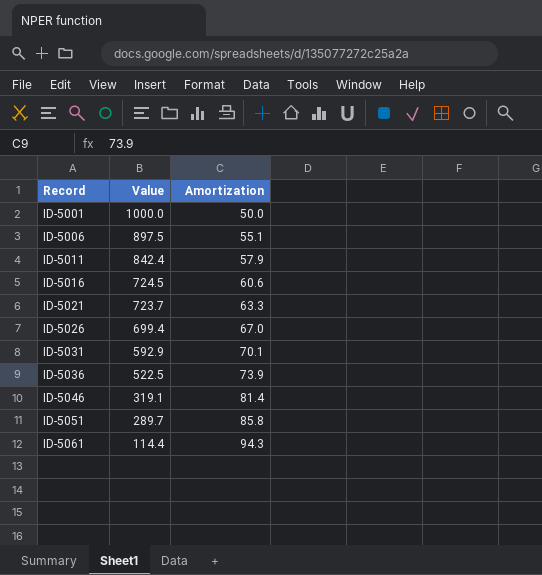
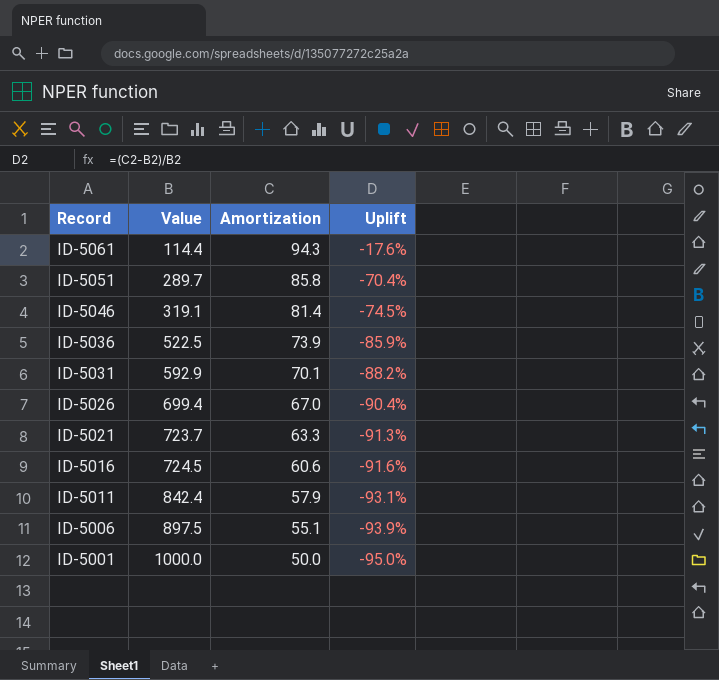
row order: Record ascending -> Record descending
column Uplift | formula: none -> ([Amortization] - [Value]) / [Value]

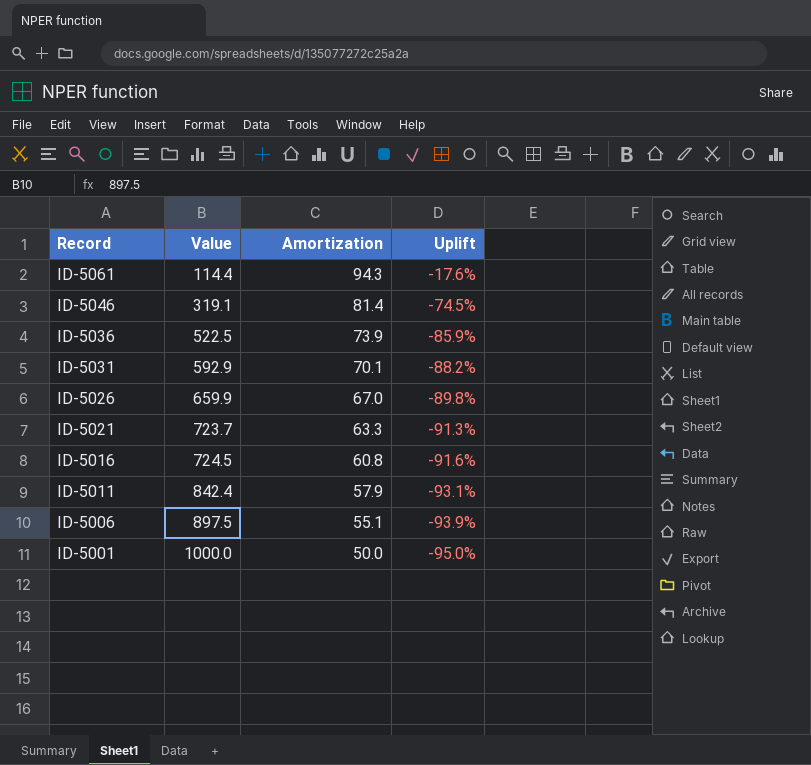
row ID-5051: 289.7 | 85.8 | -70.4% -> none
ID-5026 | Value: 699.4 -> 659.9
ID-5026 | Uplift: -90.4% -> -89.8%
ID-5016 | Amortization: 60.6 -> 60.8

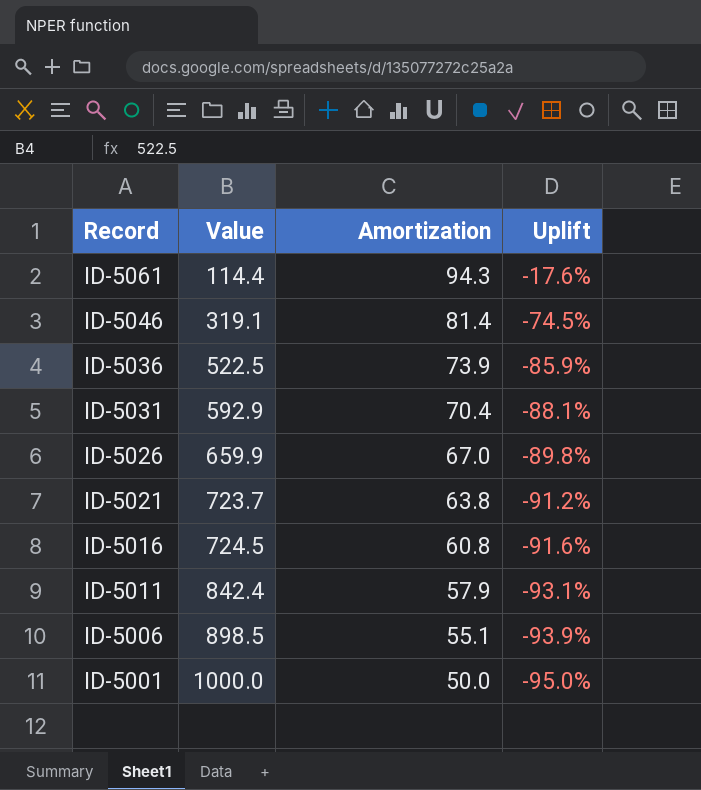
ID-5031 | Amortization: 70.1 -> 70.4
ID-5031 | Uplift: -88.2% -> -88.1%
ID-5021 | Amortization: 63.3 -> 63.8
ID-5021 | Uplift: -91.3% -> -91.2%
ID-5006 | Value: 897.5 -> 898.5

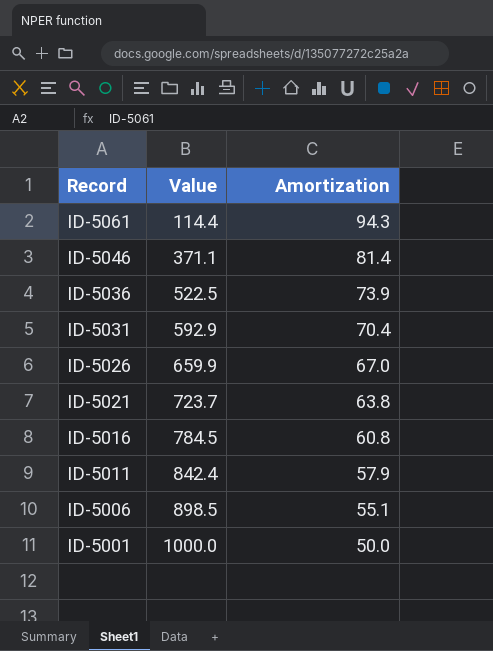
column Uplift | formula: ([Amortization] - [Value]) / [Value] -> none
ID-5046 | Value: 319.1 -> 371.1
ID-5016 | Value: 724.5 -> 784.5

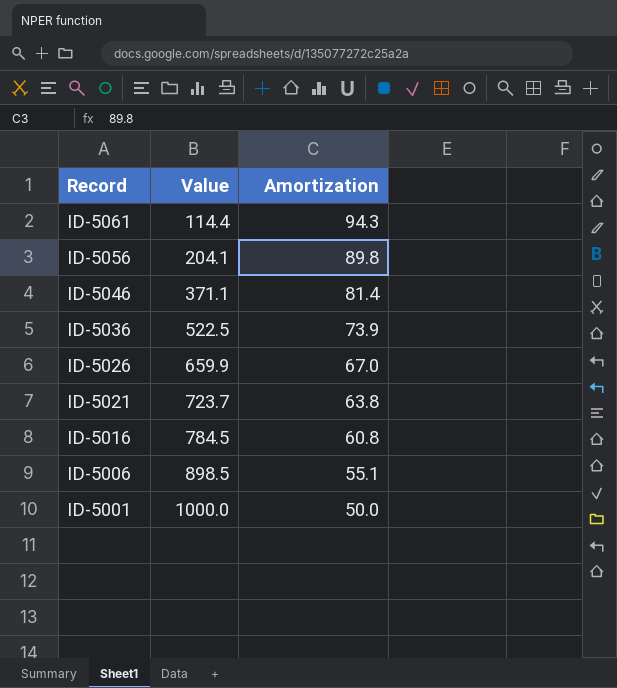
row ID-5031: 592.9 | 70.4 -> none
row ID-5011: 842.4 | 57.9 -> none
row ID-5056: none -> 204.1 | 89.8

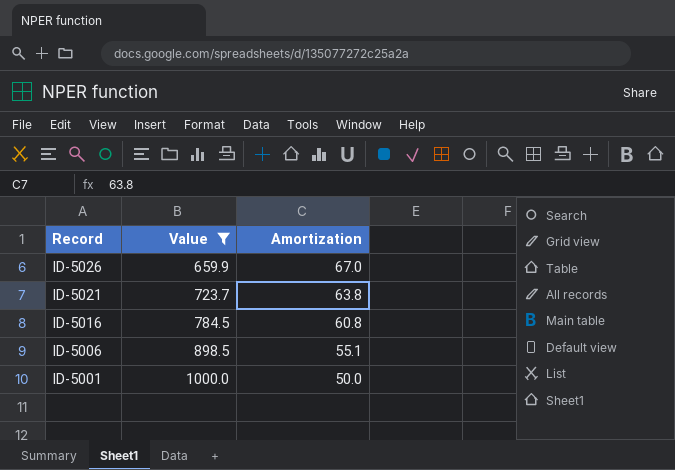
filter: none -> Value >= 659.9

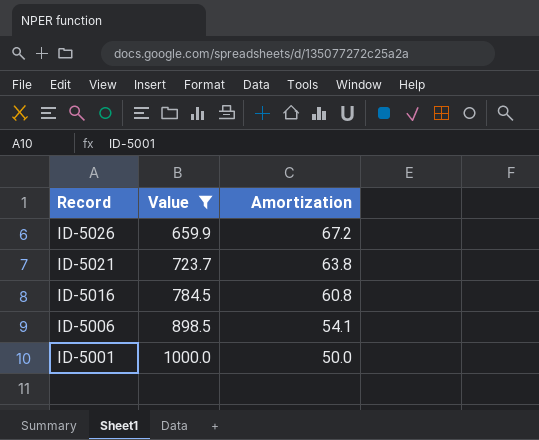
ID-5026 | Amortization: 67.0 -> 67.2
ID-5006 | Amortization: 55.1 -> 54.1

